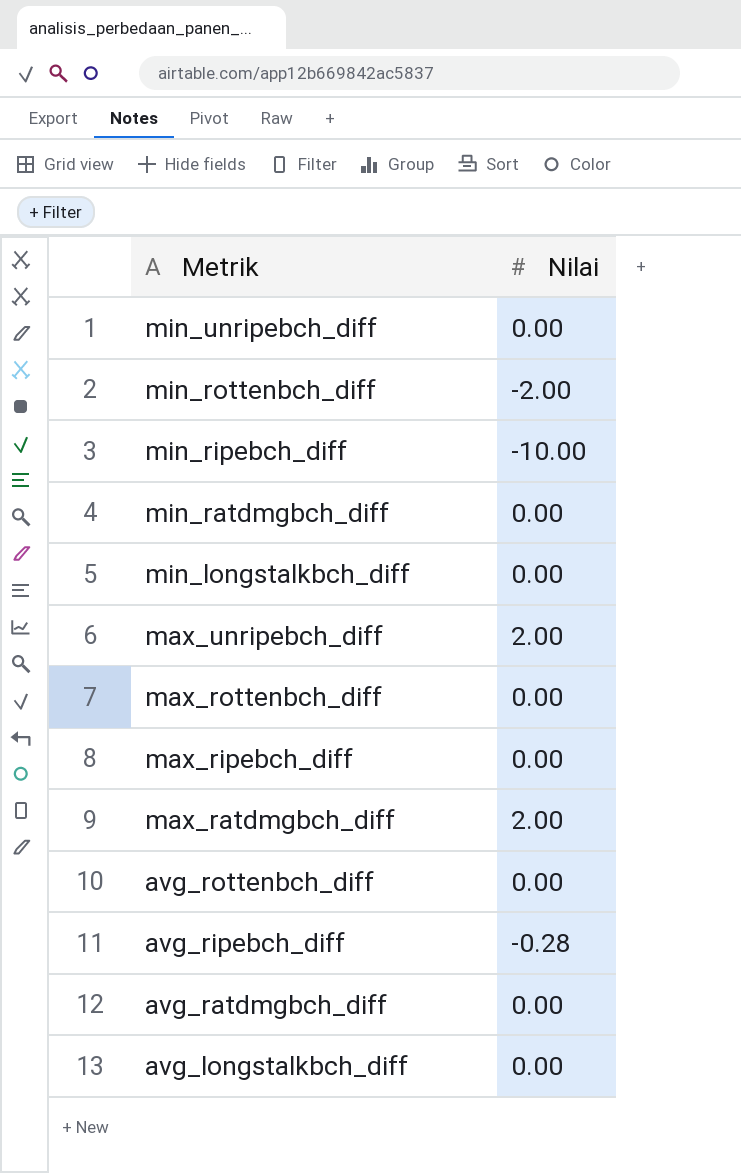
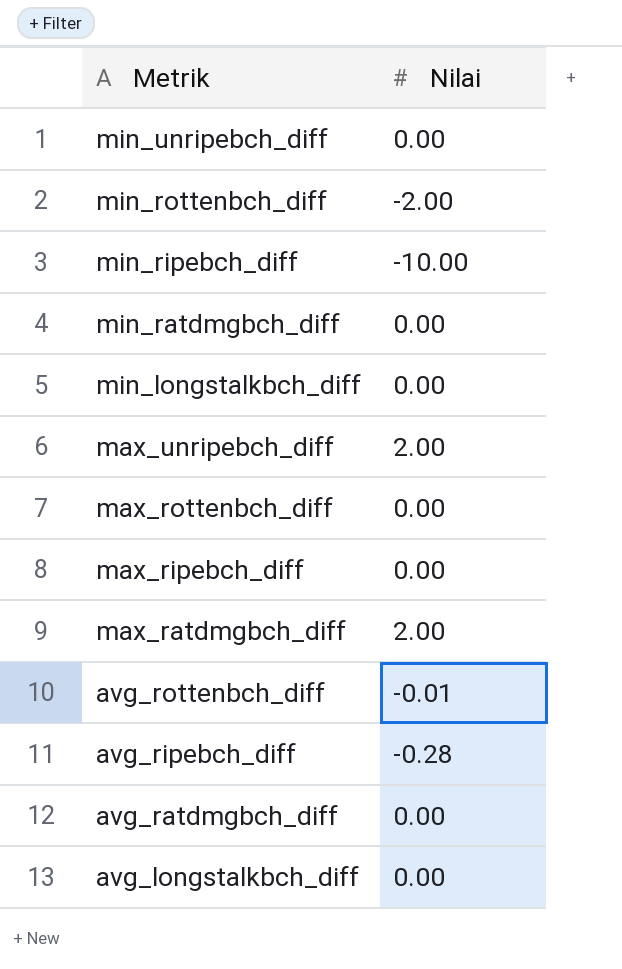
avg_rottenbch_diff | Nilai: 0.00 -> -0.01

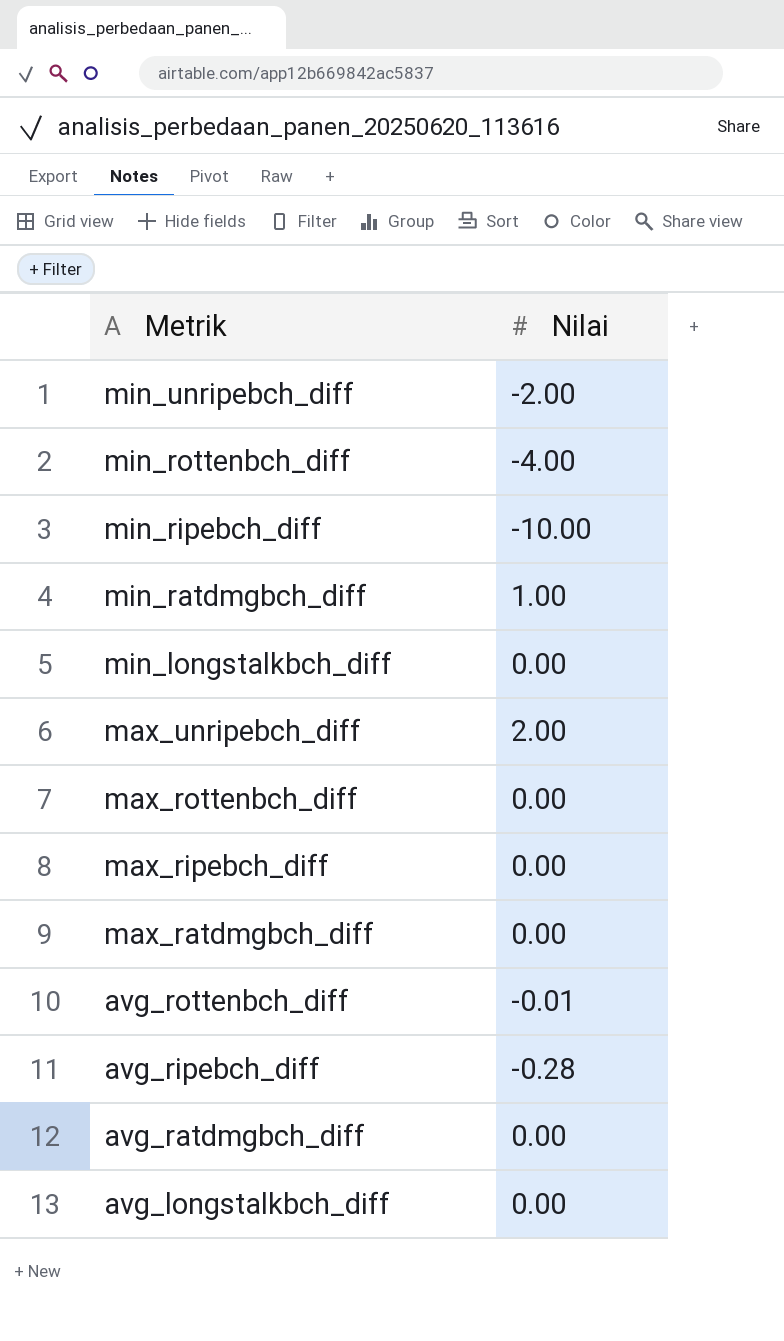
min_unripebch_diff | Nilai: 0.00 -> -2.00
min_rottenbch_diff | Nilai: -2.00 -> -4.00
min_ratdmgbch_diff | Nilai: 0.00 -> 1.00
max_ratdmgbch_diff | Nilai: 2.00 -> 0.00

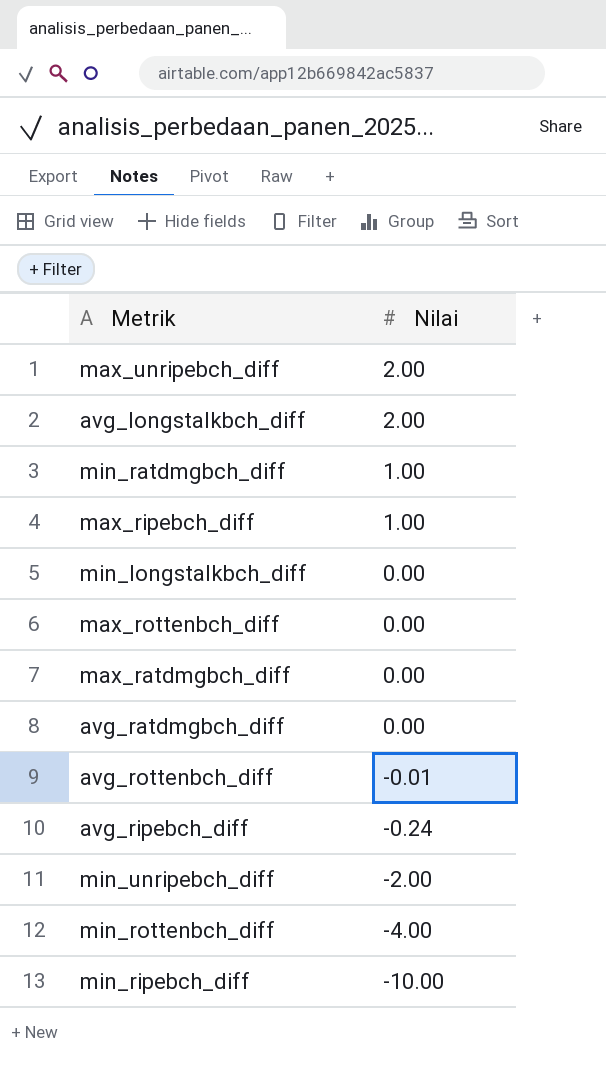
row order: Metrik descending -> Nilai descending
avg_longstalkbch_diff | Nilai: 0.00 -> 2.00
max_ripebch_diff | Nilai: 0.00 -> 1.00
avg_ripebch_diff | Nilai: -0.28 -> -0.24

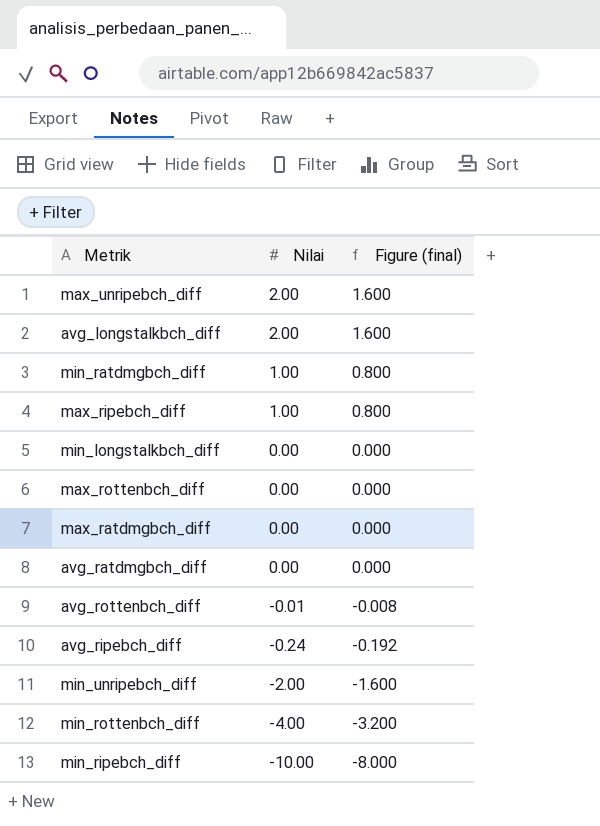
column Figure (final) | formula: none -> [Nilai] * 0.8

